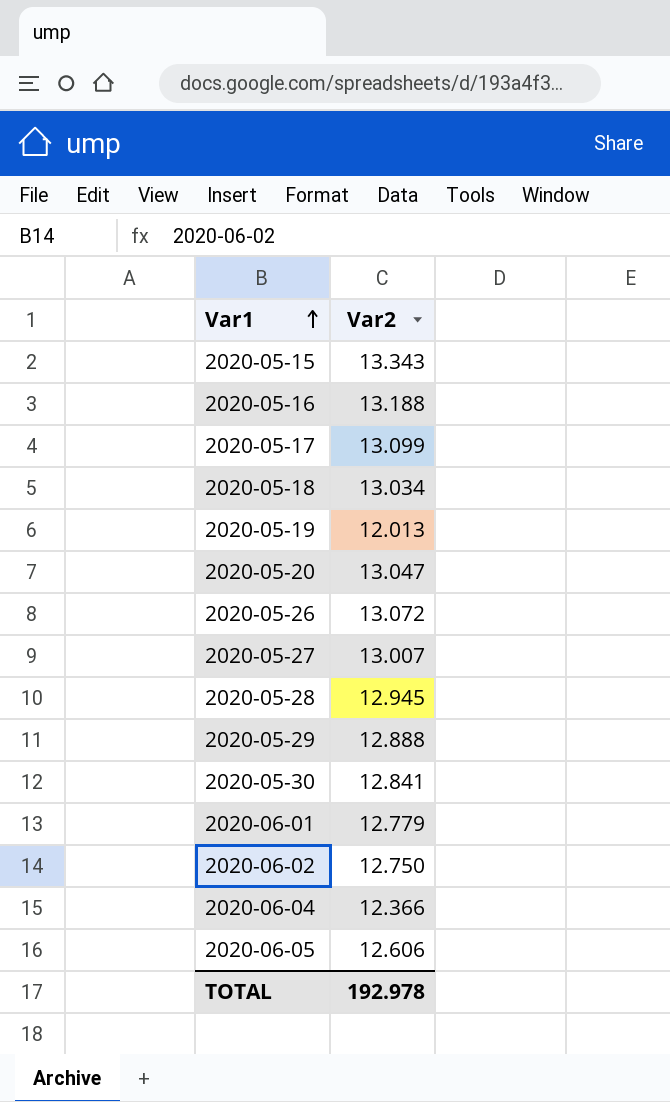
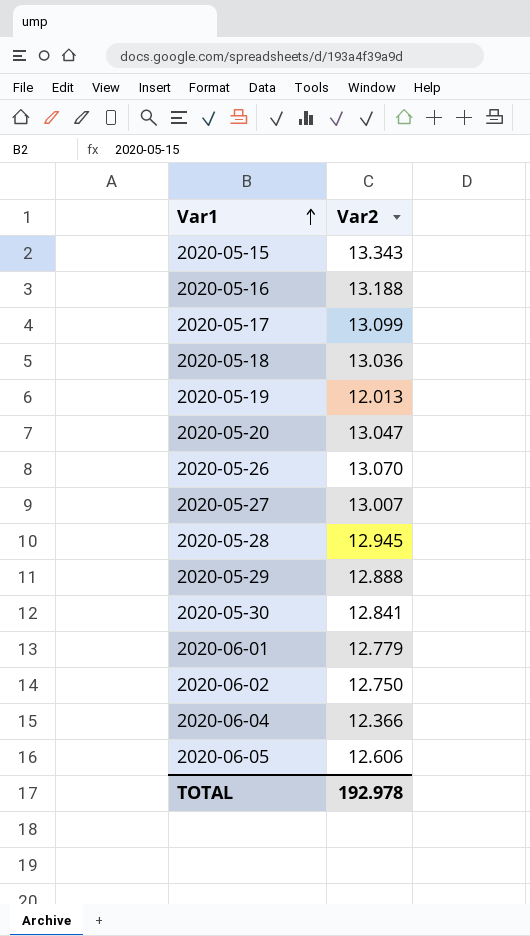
2020-05-18 | Var2: 13.034 -> 13.036
2020-05-26 | Var2: 13.072 -> 13.070

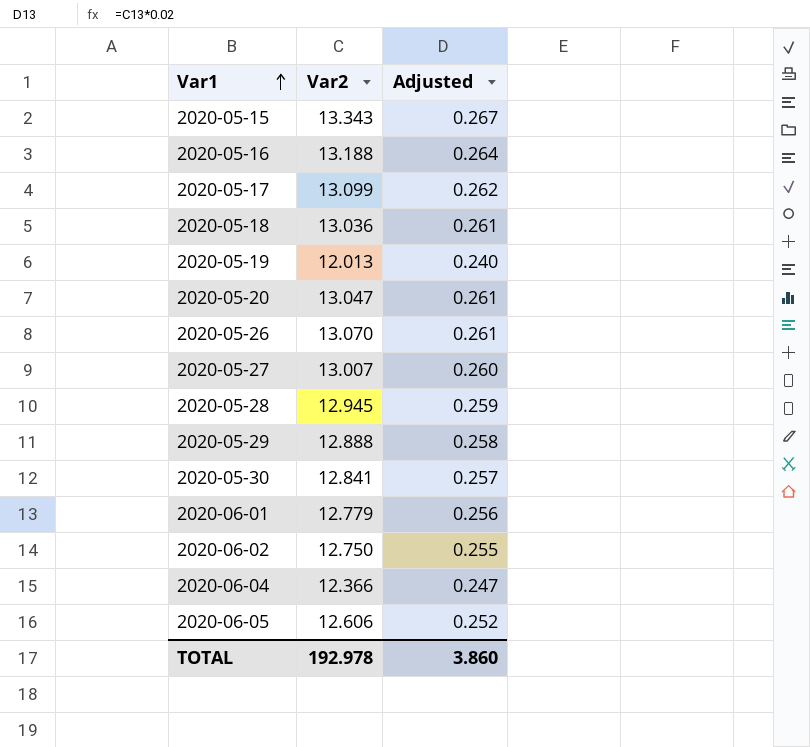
column Adjusted | formula: none -> [Var2] * 0.02

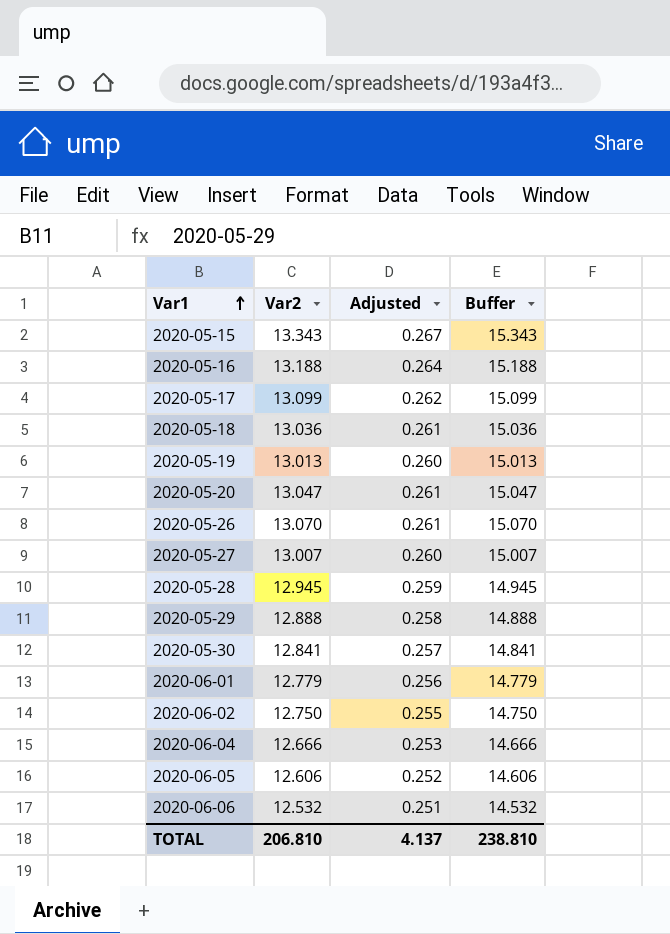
column Buffer | formula: none -> [Var2] + 2
2020-05-19 | Var2: 12.013 -> 13.013
2020-05-19 | Adjusted: 0.240 -> 0.260
2020-06-04 | Var2: 12.366 -> 12.666
2020-06-04 | Adjusted: 0.247 -> 0.253
row 2020-06-06: none -> 12.532 | 0.251 | 14.532
TOTAL | Var2: 192.978 -> 206.810
TOTAL | Adjusted: 3.860 -> 4.137

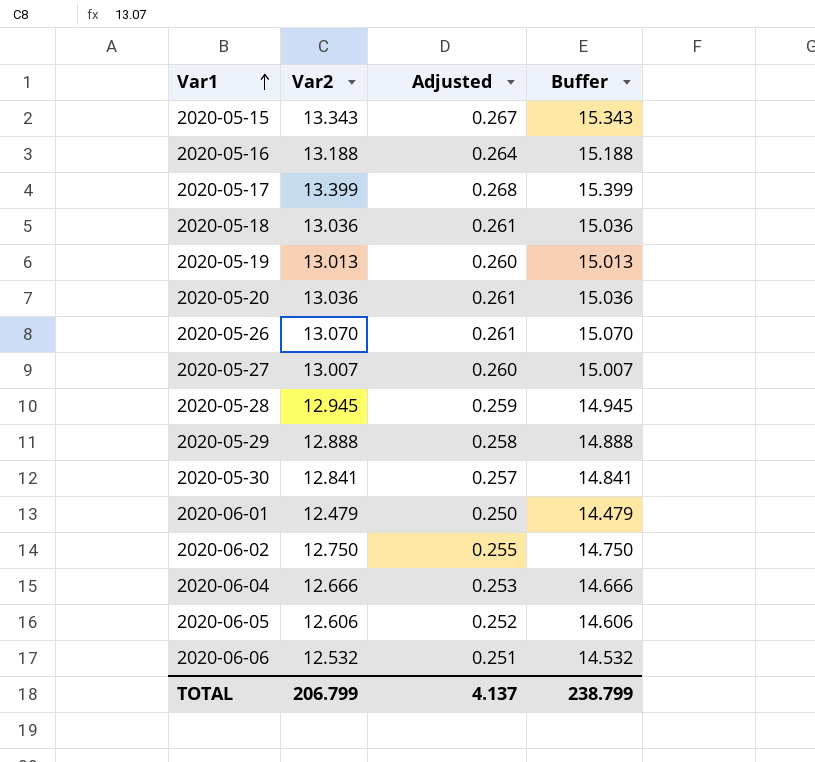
2020-05-17 | Var2: 13.099 -> 13.399
2020-05-17 | Adjusted: 0.262 -> 0.268
2020-05-17 | Buffer: 15.099 -> 15.399
2020-05-20 | Var2: 13.047 -> 13.036
2020-05-20 | Buffer: 15.047 -> 15.036
2020-06-01 | Var2: 12.779 -> 12.479
2020-06-01 | Adjusted: 0.256 -> 0.250
2020-06-01 | Buffer: 14.779 -> 14.479
TOTAL | Var2: 206.810 -> 206.799
TOTAL | Buffer: 238.810 -> 238.799

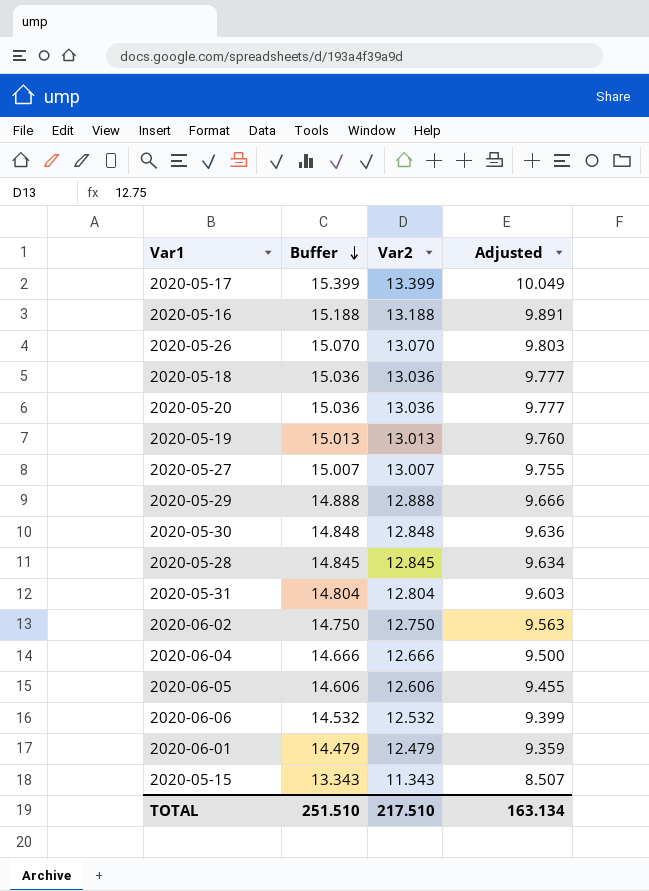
row order: Var1 ascending -> Buffer descending
column Buffer | position: 4 -> 2
column Adjusted | formula: [Var2] * 0.02 -> [Var2] * 0.75
2020-05-30 | Buffer: 14.841 -> 14.848
2020-05-30 | Var2: 12.841 -> 12.848
2020-05-28 | Buffer: 14.945 -> 14.845
2020-05-28 | Var2: 12.945 -> 12.845
row 2020-05-31: none -> 14.804 | 12.804 | 9.603
2020-05-15 | Buffer: 15.343 -> 13.343
2020-05-15 | Var2: 13.343 -> 11.343
TOTAL | Buffer: 238.799 -> 251.510
TOTAL | Var2: 206.799 -> 217.510
TOTAL | Adjusted: 4.137 -> 163.134

